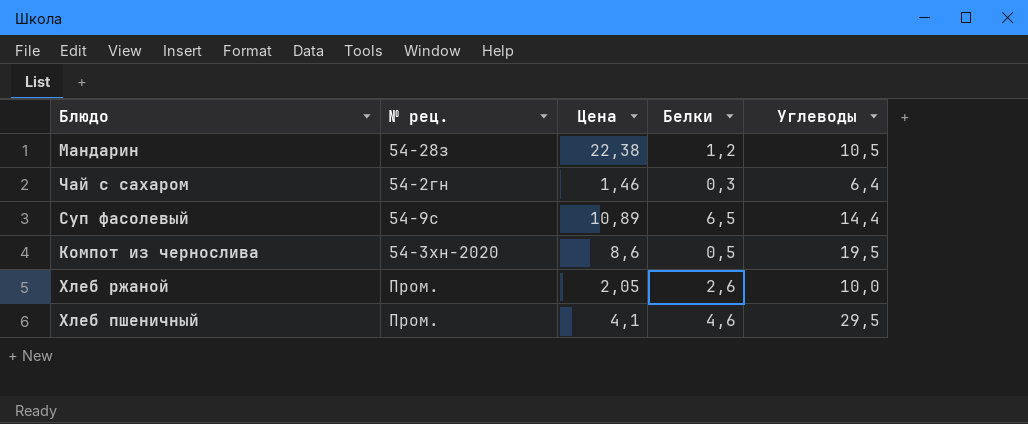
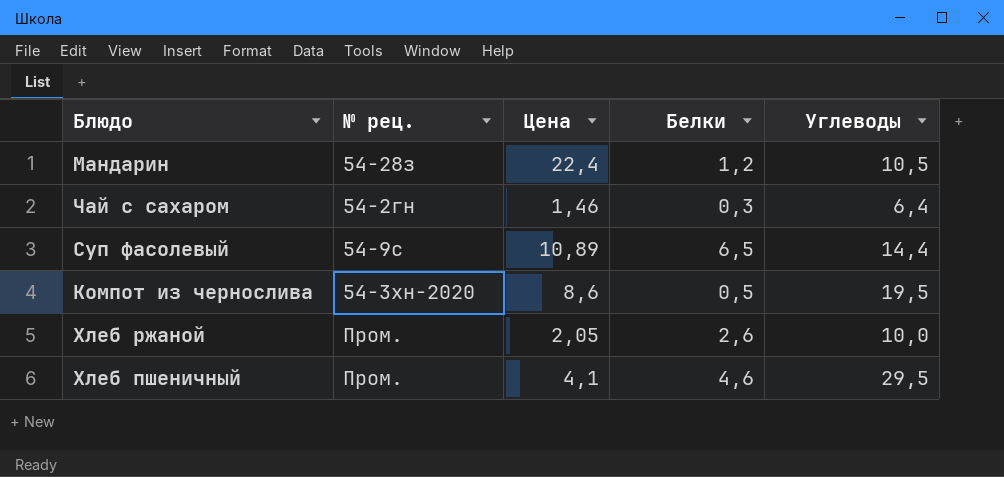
Мандарин | Цена: 22,38 -> 22,4

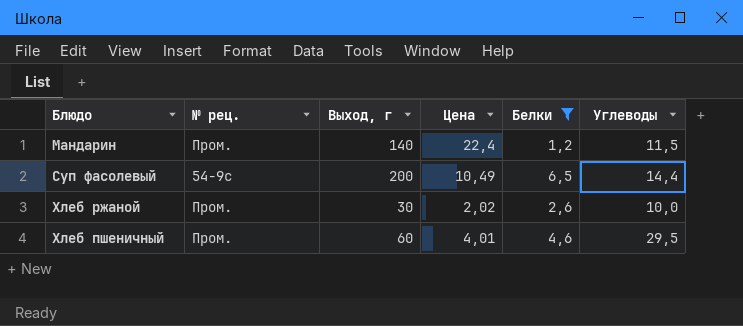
filter: none -> Белки >= 1,2
column Выход, г | position: none -> 3
Мандарин | № рец.: 54-28з -> Пром.
Мандарин | Углеводы: 10,5 -> 11,5
Суп фасолевый | Цена: 10,89 -> 10,49
Хлеб ржаной | Цена: 2,05 -> 2,02
Хлеб пшеничный | Цена: 4,1 -> 4,01

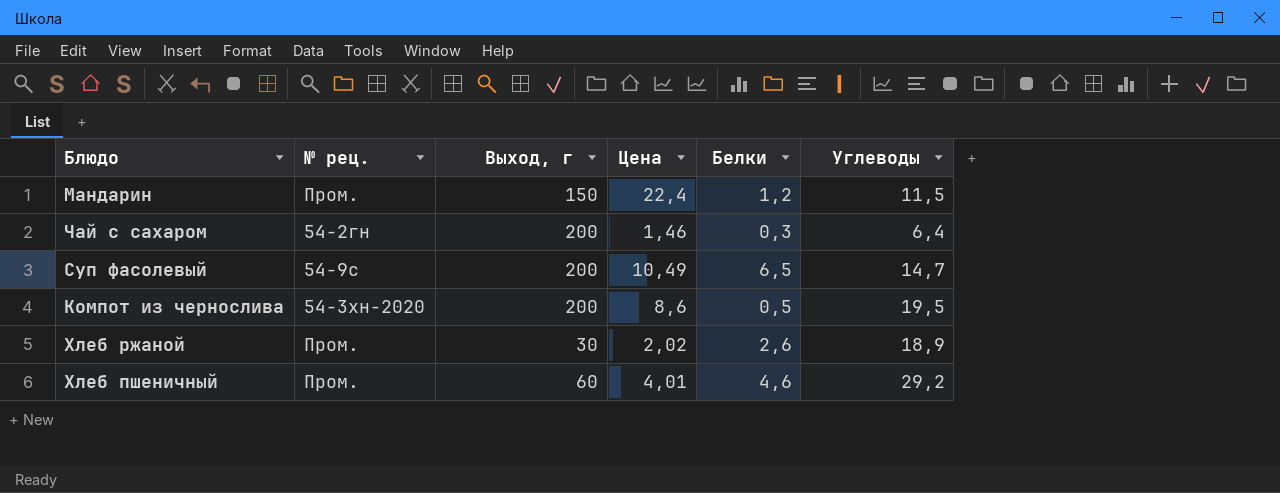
filter: Белки >= 1,2 -> none
Мандарин | Выход, г: 140 -> 150
Суп фасолевый | Углеводы: 14,4 -> 14,7
Хлеб ржаной | Углеводы: 10,0 -> 18,9
Хлеб пшеничный | Углеводы: 29,5 -> 29,2

